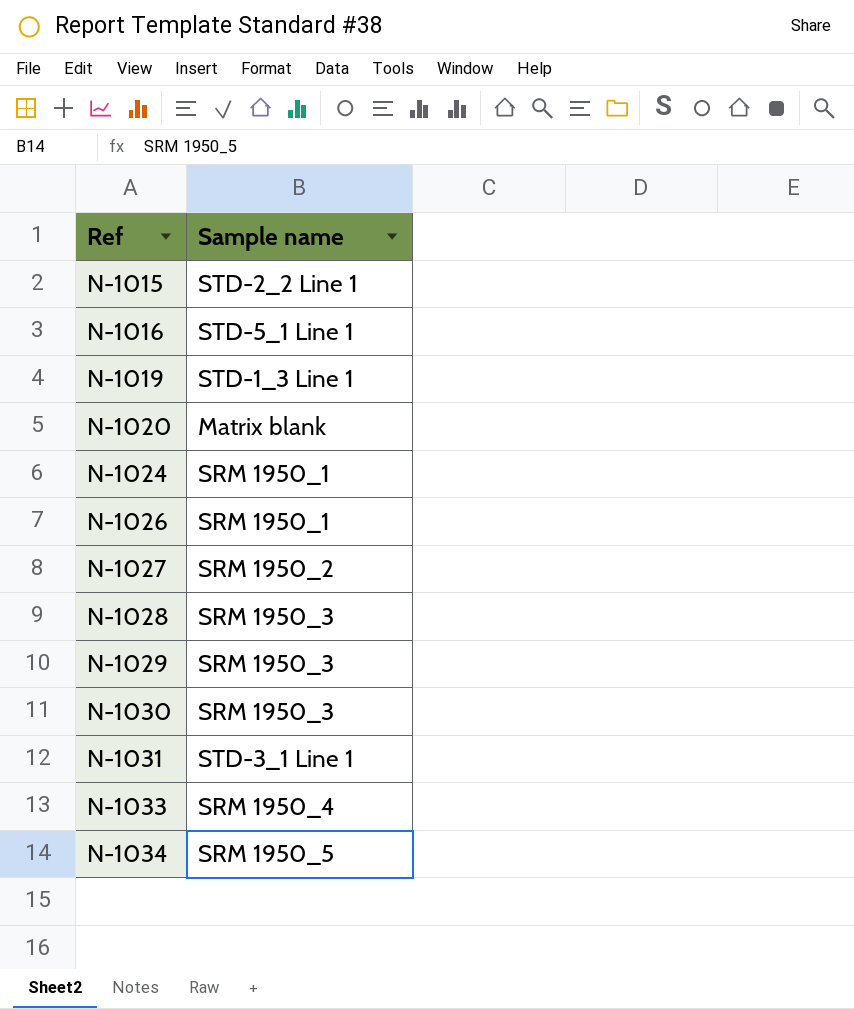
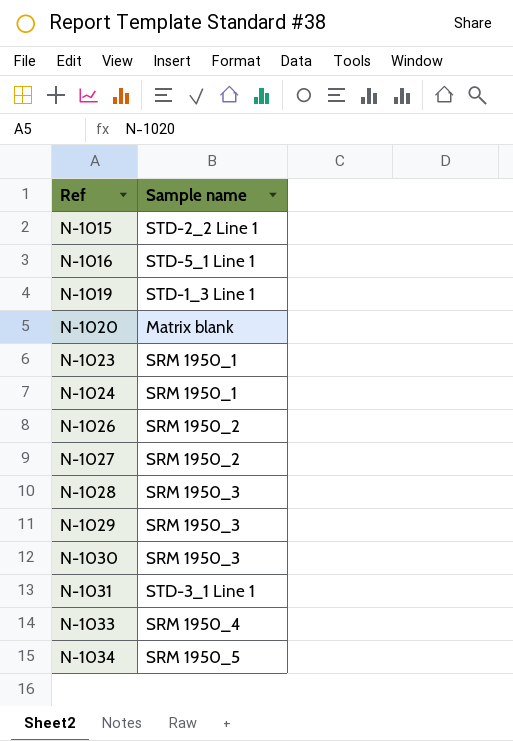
row N-1023: none -> SRM 1950_1
N-1026 | Sample name: SRM 1950_1 -> SRM 1950_2

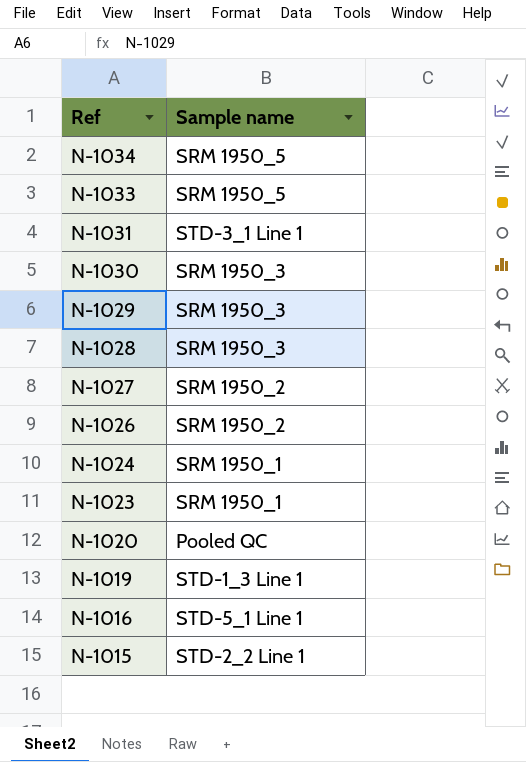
row order: Ref ascending -> Ref descending
N-1033 | Sample name: SRM 1950_4 -> SRM 1950_5
N-1020 | Sample name: Matrix blank -> Pooled QC

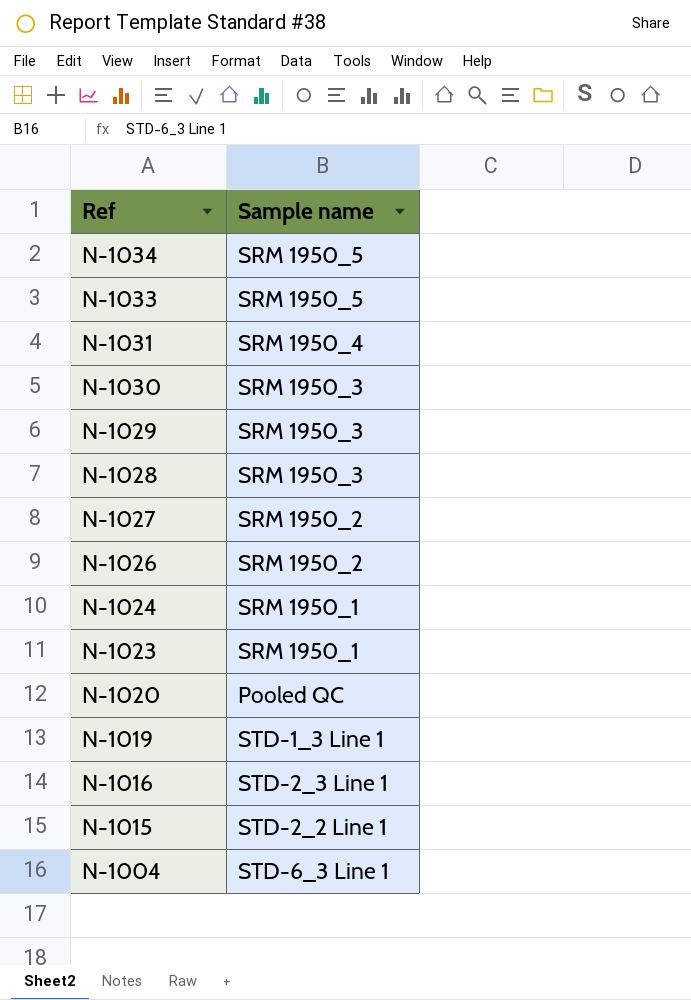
N-1031 | Sample name: STD-3_1 Line 1 -> SRM 1950_4
N-1016 | Sample name: STD-5_1 Line 1 -> STD-2_3 Line 1
row N-1004: none -> STD-6_3 Line 1

